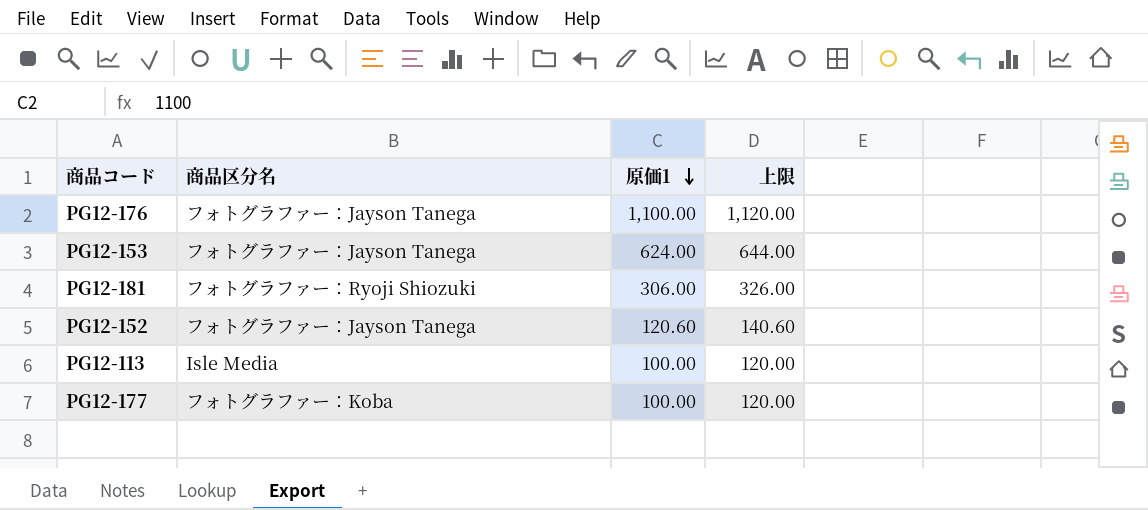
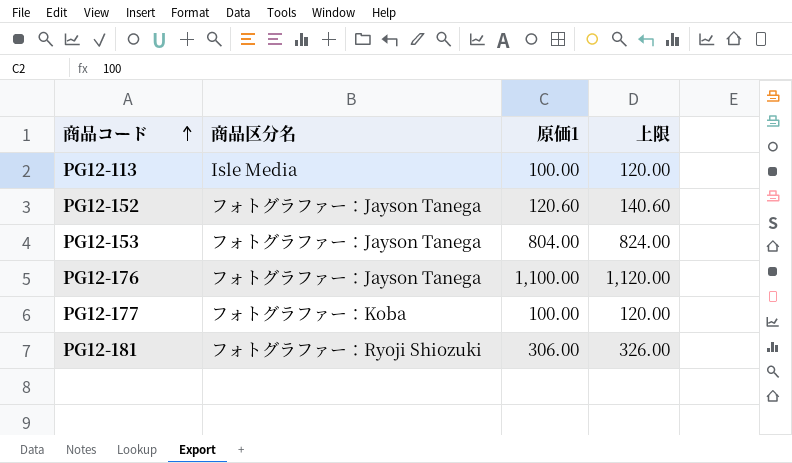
row order: 原価1 descending -> 商品コード ascending
PG12-153 | 原価1: 624.00 -> 804.00
PG12-153 | 上限: 644.00 -> 824.00

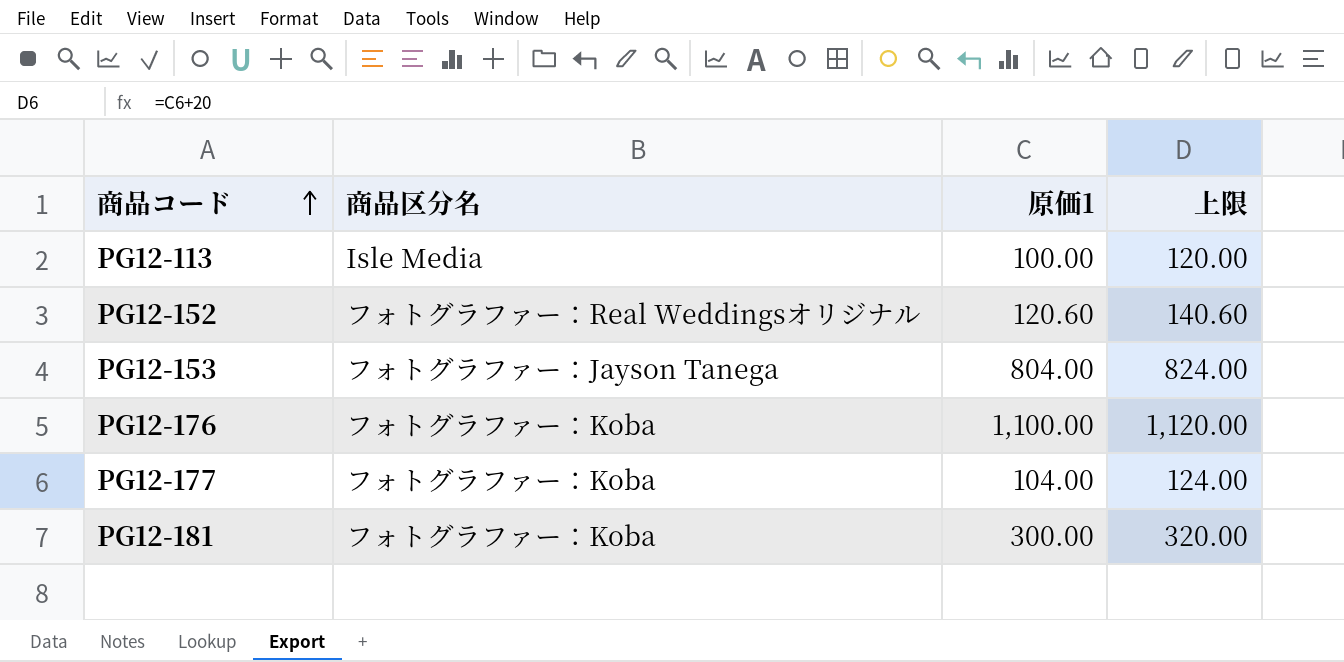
PG12-152 | 商品区分名: フォトグラファー：Jayson Tanega -> フォトグラファー：Real Weddingsオリジナル
PG12-176 | 商品区分名: フォトグラファー：Jayson Tanega -> フォトグラファー：Koba
PG12-177 | 原価1: 100.00 -> 104.00
PG12-177 | 上限: 120.00 -> 124.00
PG12-181 | 商品区分名: フォトグラファー：Ryoji Shiozuki -> フォトグラファー：Koba
PG12-181 | 原価1: 306.00 -> 300.00
PG12-181 | 上限: 326.00 -> 320.00

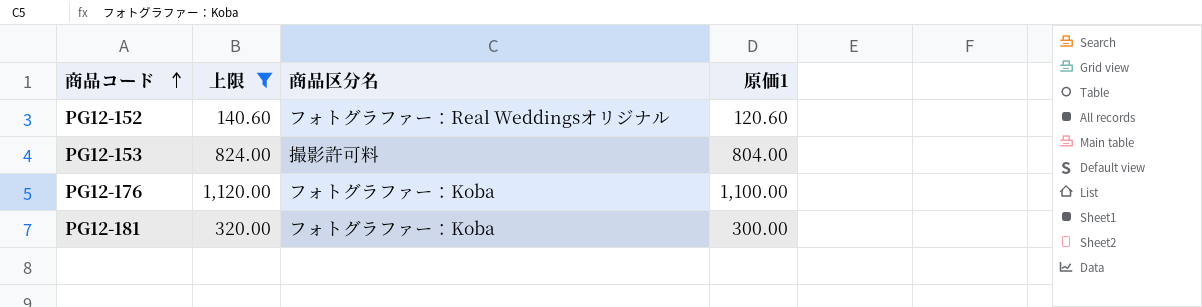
filter: none -> 上限 >= 140.60
column 上限 | position: 4 -> 2
PG12-153 | 商品区分名: フォトグラファー：Jayson Tanega -> 撮影許可料

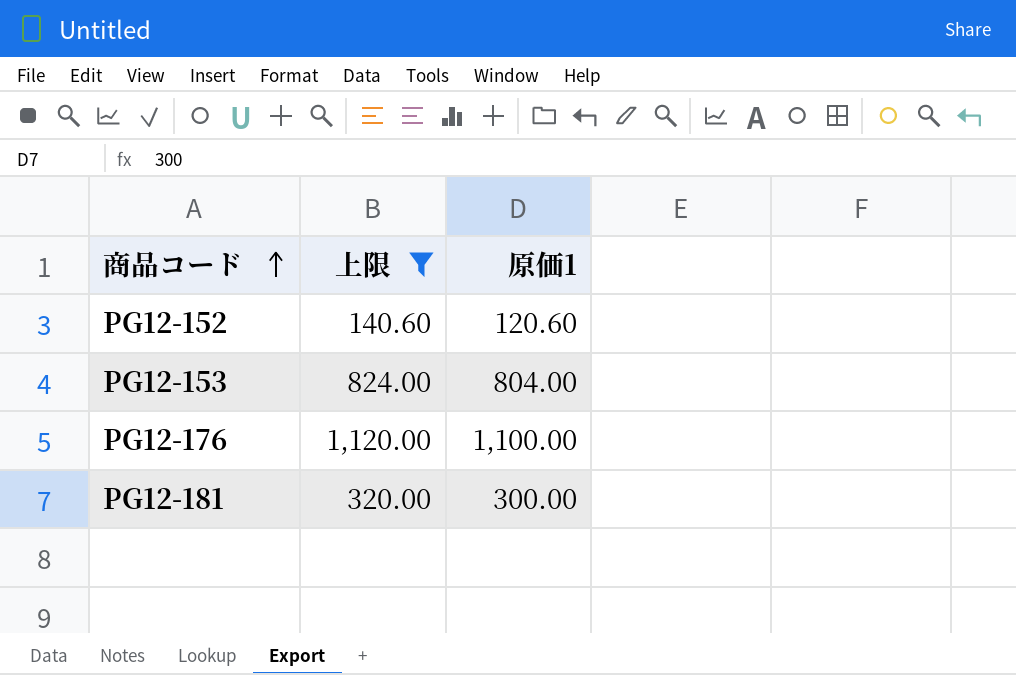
column 商品区分名 | position: 3 -> none

